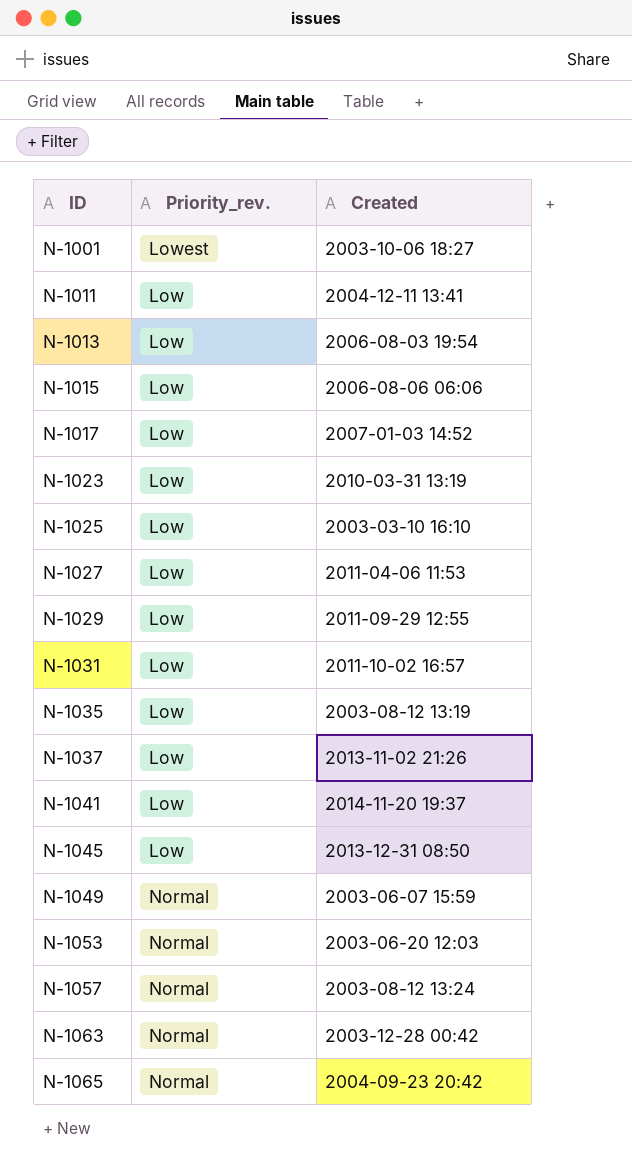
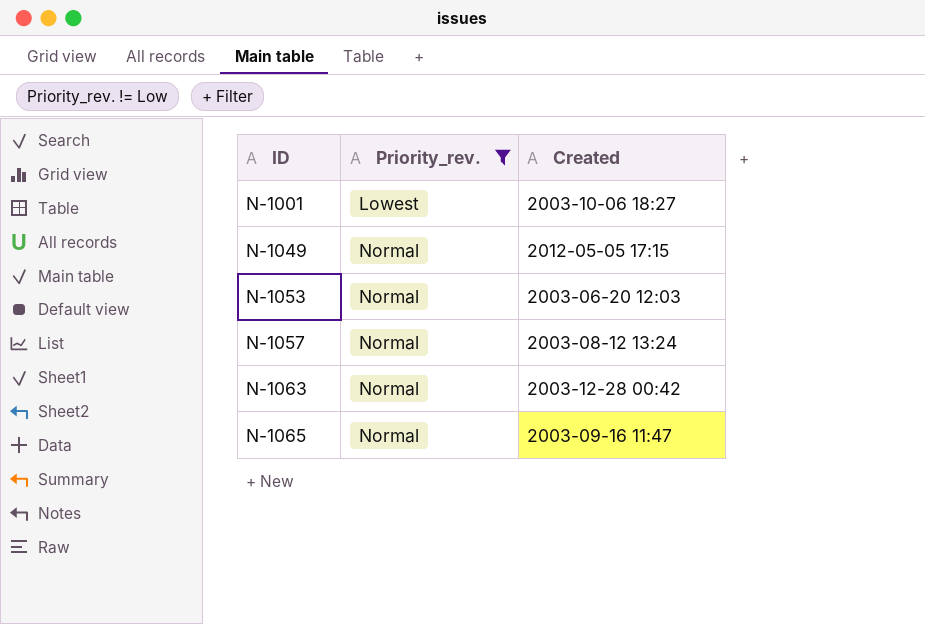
filter: none -> Priority_rev. != Low
N-1049 | Created: 2003-06-07 15:59 -> 2012-05-05 17:15
N-1065 | Created: 2004-09-23 20:42 -> 2003-09-16 11:47

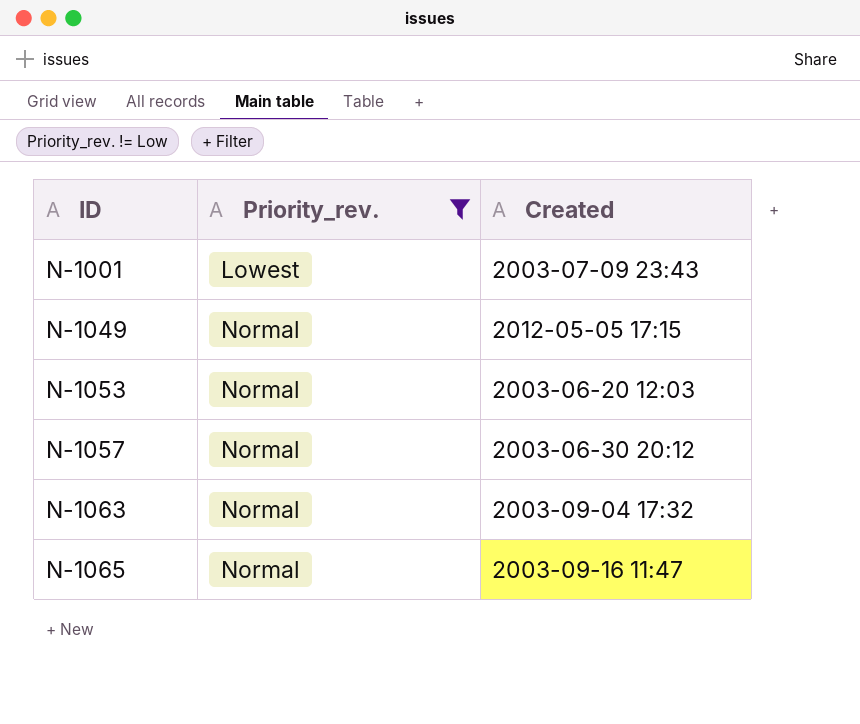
N-1001 | Created: 2003-10-06 18:27 -> 2003-07-09 23:43
N-1057 | Created: 2003-08-12 13:24 -> 2003-06-30 20:12
N-1063 | Created: 2003-12-28 00:42 -> 2003-09-04 17:32

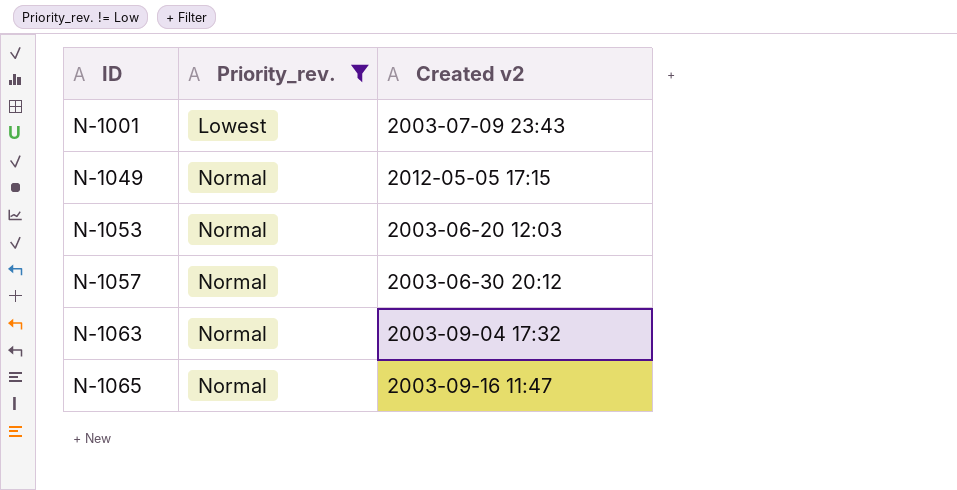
column name: Created -> Created v2

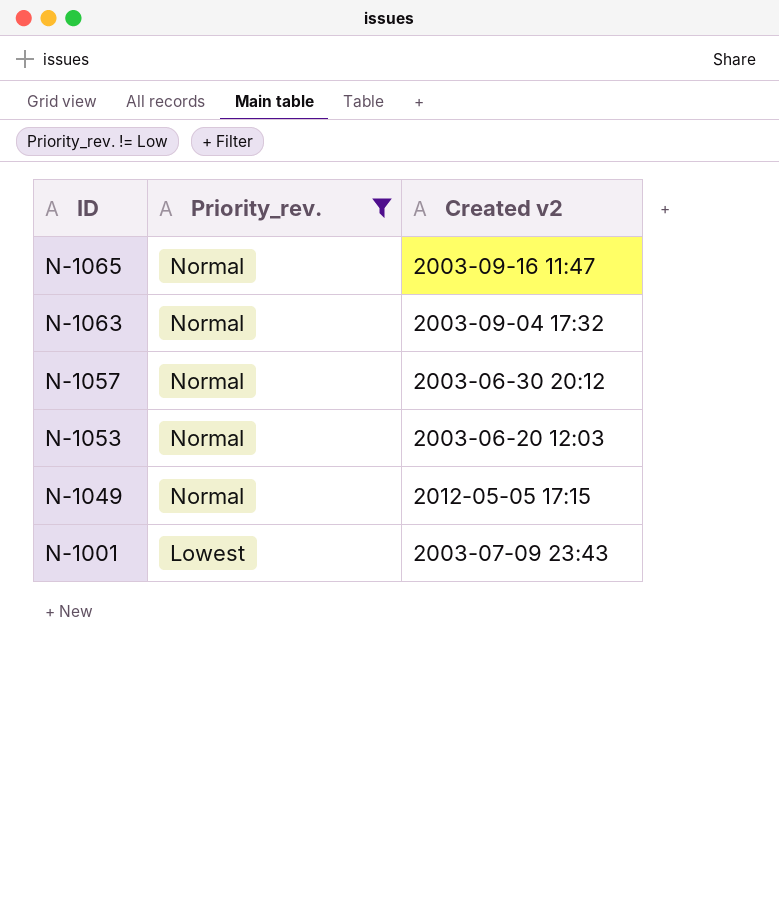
row order: ID ascending -> ID descending

